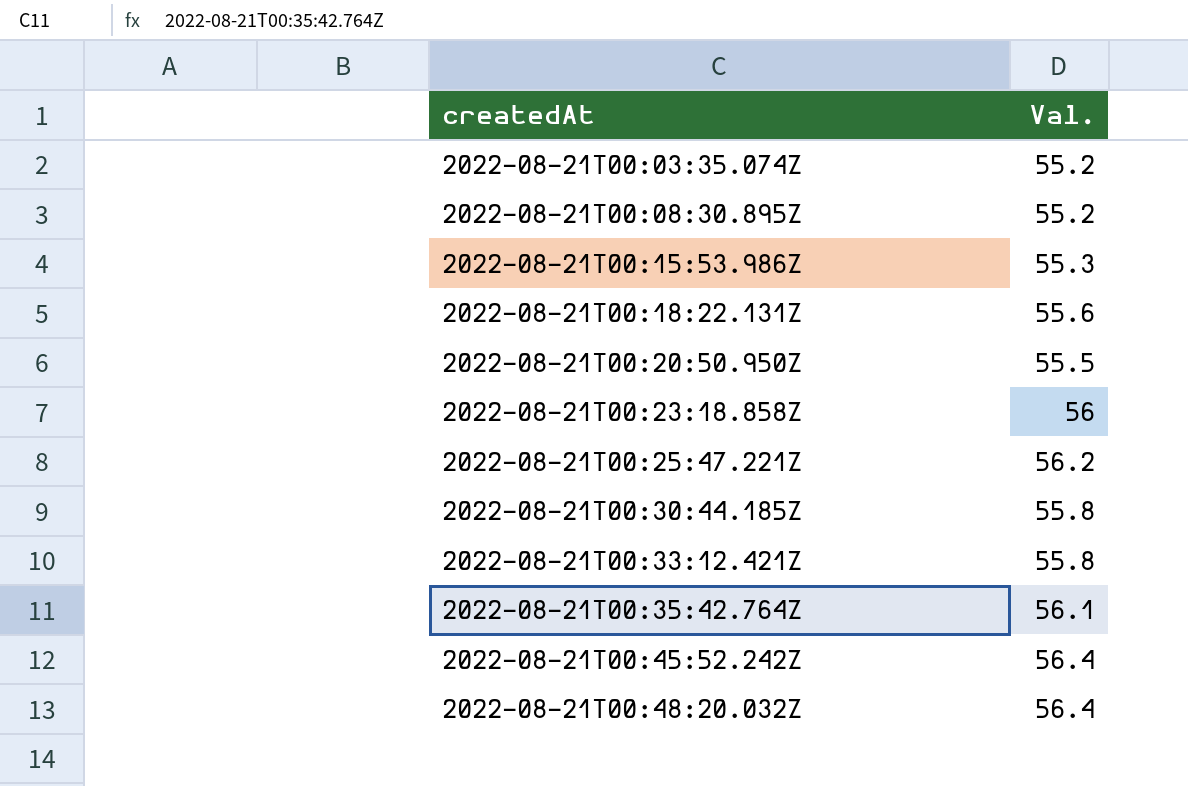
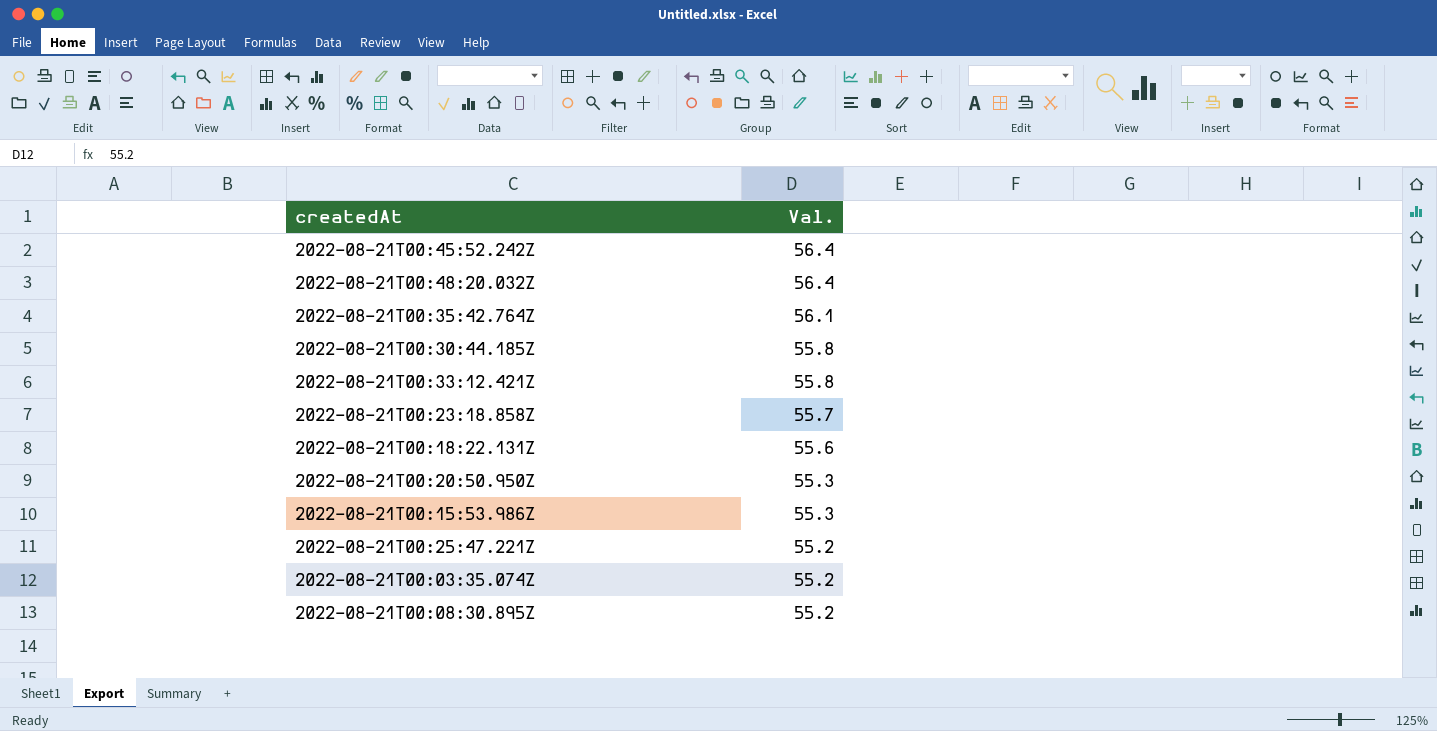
row order: createdAt ascending -> Val. descending
2022-08-21T00:23:18.858Z | Val.: 56 -> 55.7
2022-08-21T00:20:50.950Z | Val.: 55.5 -> 55.3
2022-08-21T00:25:47.221Z | Val.: 56.2 -> 55.2

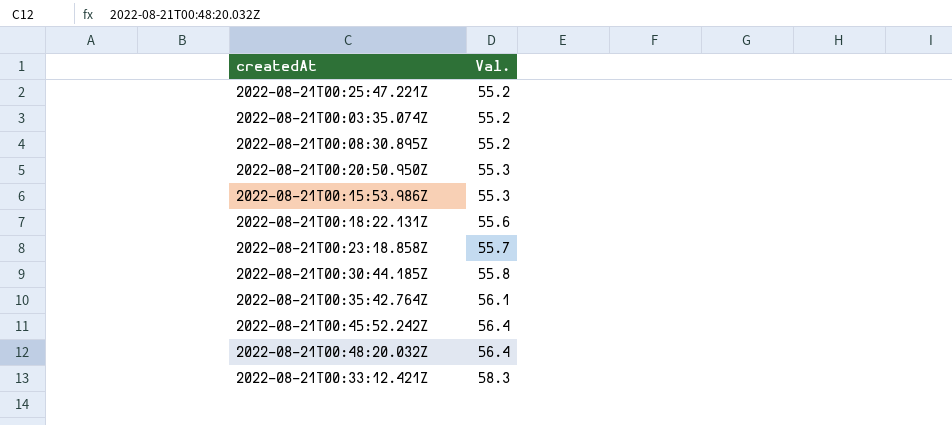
row order: Val. descending -> Val. ascending
2022-08-21T00:33:12.421Z | Val.: 55.8 -> 58.3

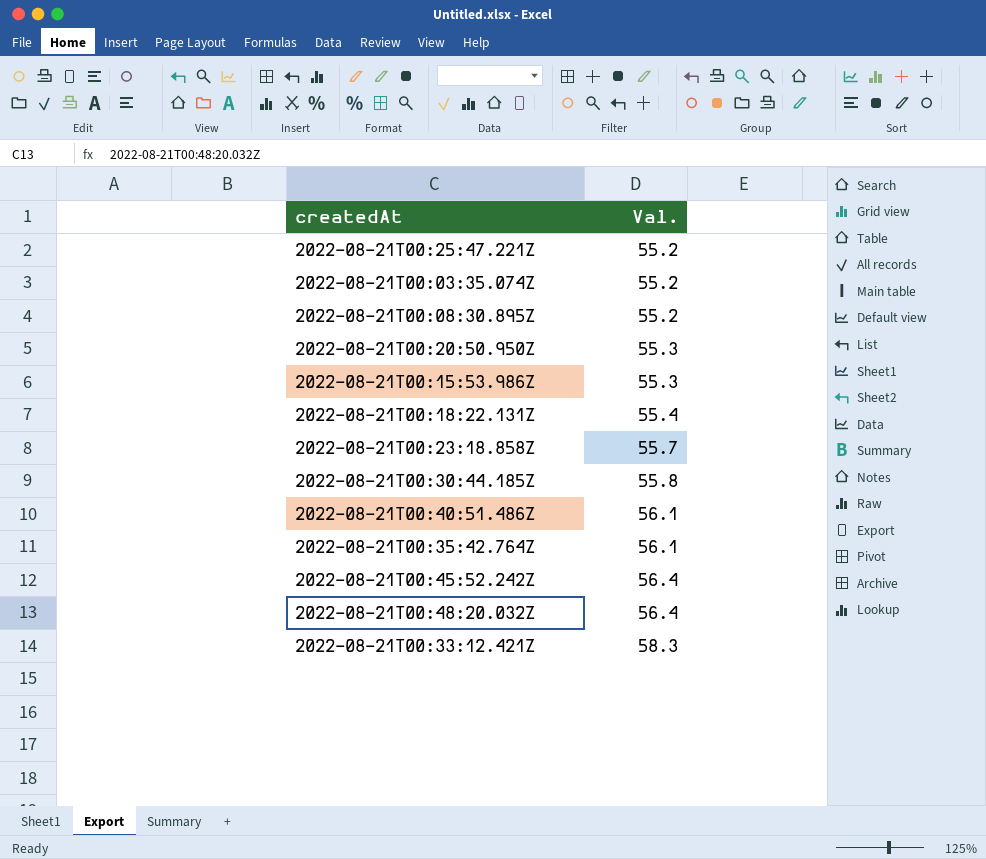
2022-08-21T00:18:22.131Z | Val.: 55.6 -> 55.4
row 2022-08-21T00:40:51.486Z: none -> 56.1

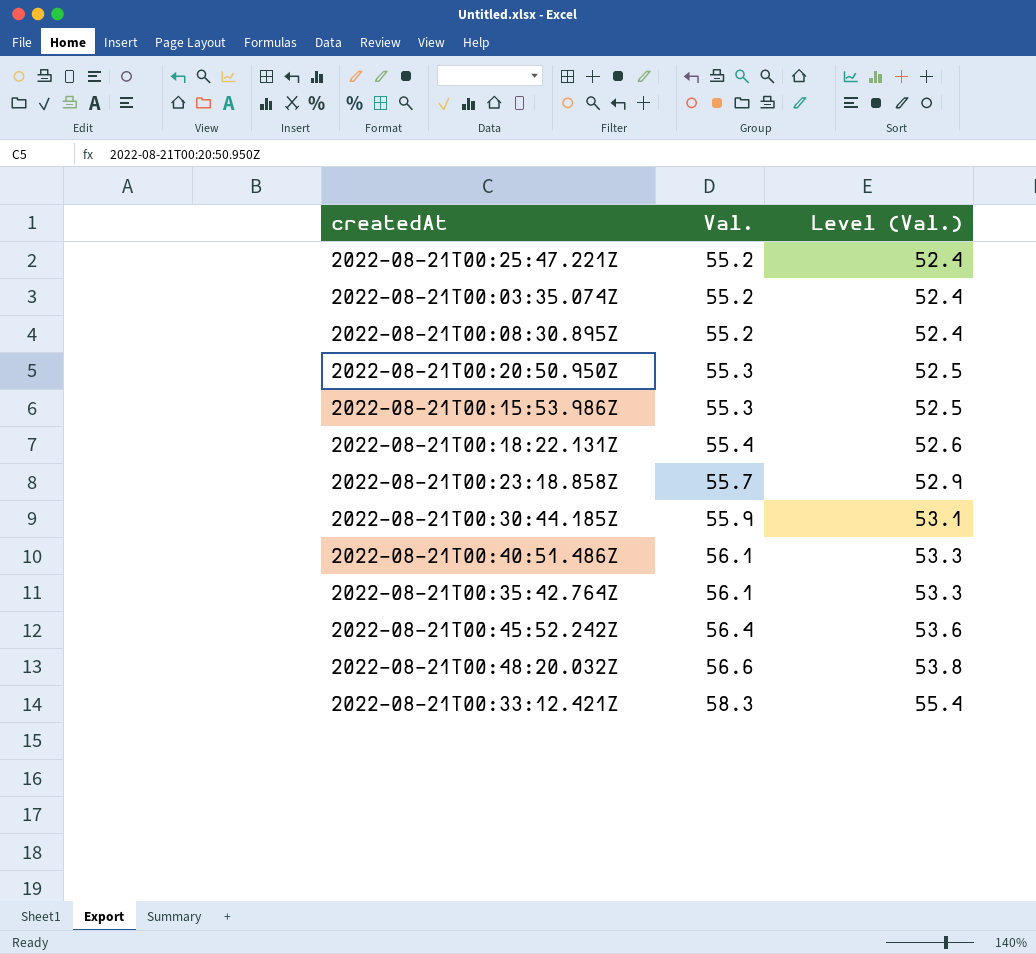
column Level (Val.) | formula: none -> [Val.] * 0.95
2022-08-21T00:30:44.185Z | Val.: 55.8 -> 55.9
2022-08-21T00:48:20.032Z | Val.: 56.4 -> 56.6

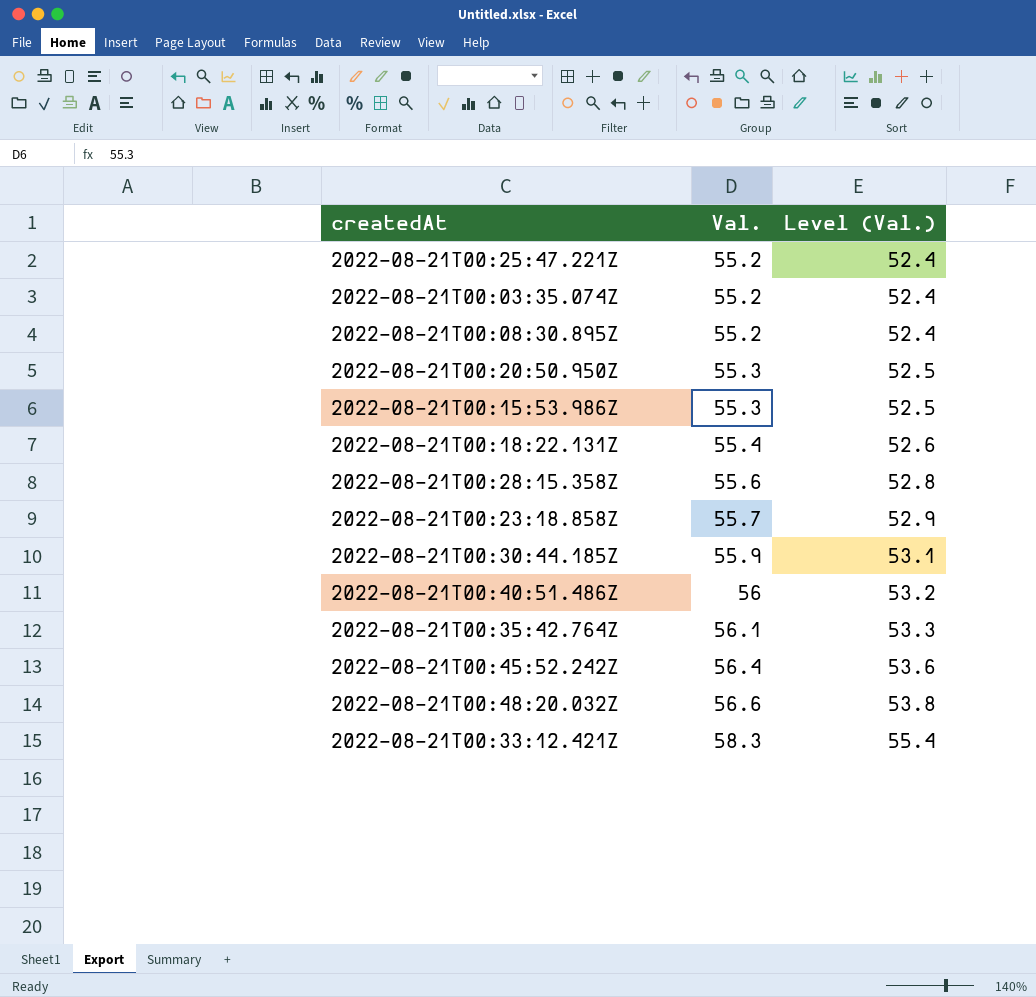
row 2022-08-21T00:28:15.358Z: none -> 55.6 | 52.8
2022-08-21T00:40:51.486Z | Val.: 56.1 -> 56
2022-08-21T00:40:51.486Z | Level (Val.): 53.3 -> 53.2

